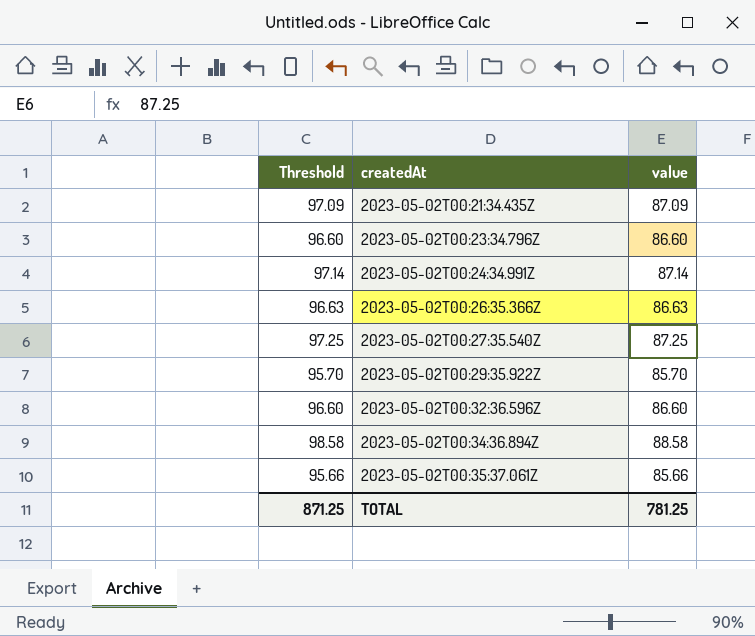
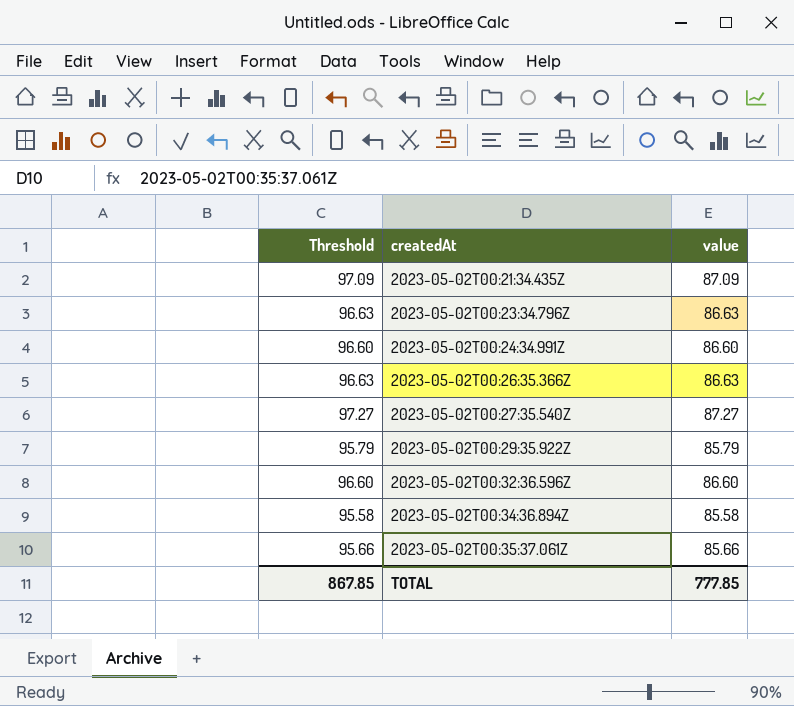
2023-05-02T00:23:34.796Z | Threshold: 96.60 -> 96.63
2023-05-02T00:23:34.796Z | value: 86.60 -> 86.63
2023-05-02T00:24:34.991Z | Threshold: 97.14 -> 96.60
2023-05-02T00:24:34.991Z | value: 87.14 -> 86.60
2023-05-02T00:27:35.540Z | Threshold: 97.25 -> 97.27
2023-05-02T00:27:35.540Z | value: 87.25 -> 87.27
2023-05-02T00:29:35.922Z | Threshold: 95.70 -> 95.79
2023-05-02T00:29:35.922Z | value: 85.70 -> 85.79
2023-05-02T00:34:36.894Z | Threshold: 98.58 -> 95.58
2023-05-02T00:34:36.894Z | value: 88.58 -> 85.58
TOTAL | Threshold: 871.25 -> 867.85
TOTAL | value: 781.25 -> 777.85

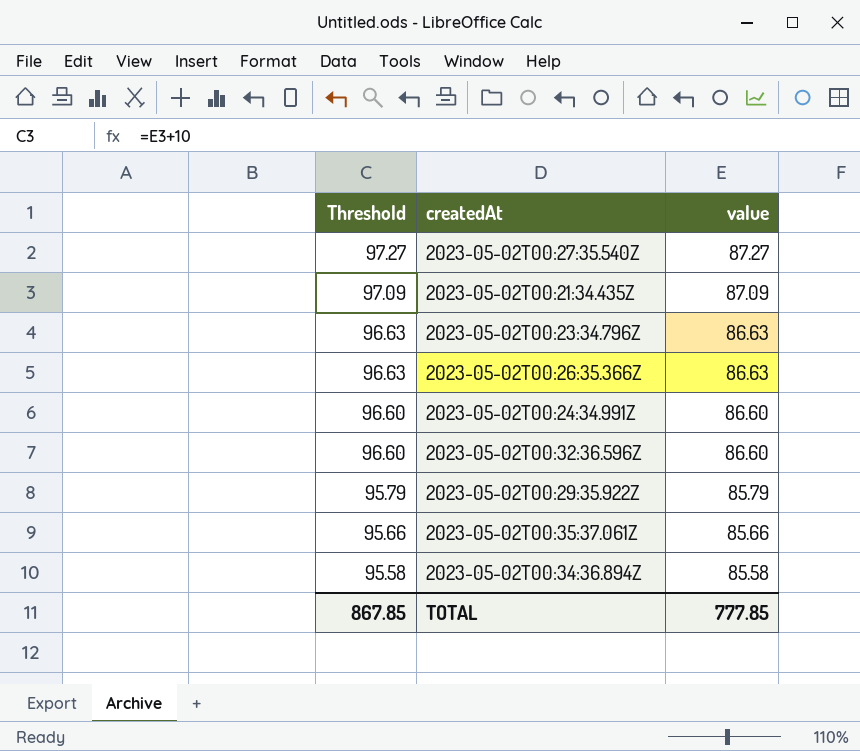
row order: createdAt ascending -> Threshold descending

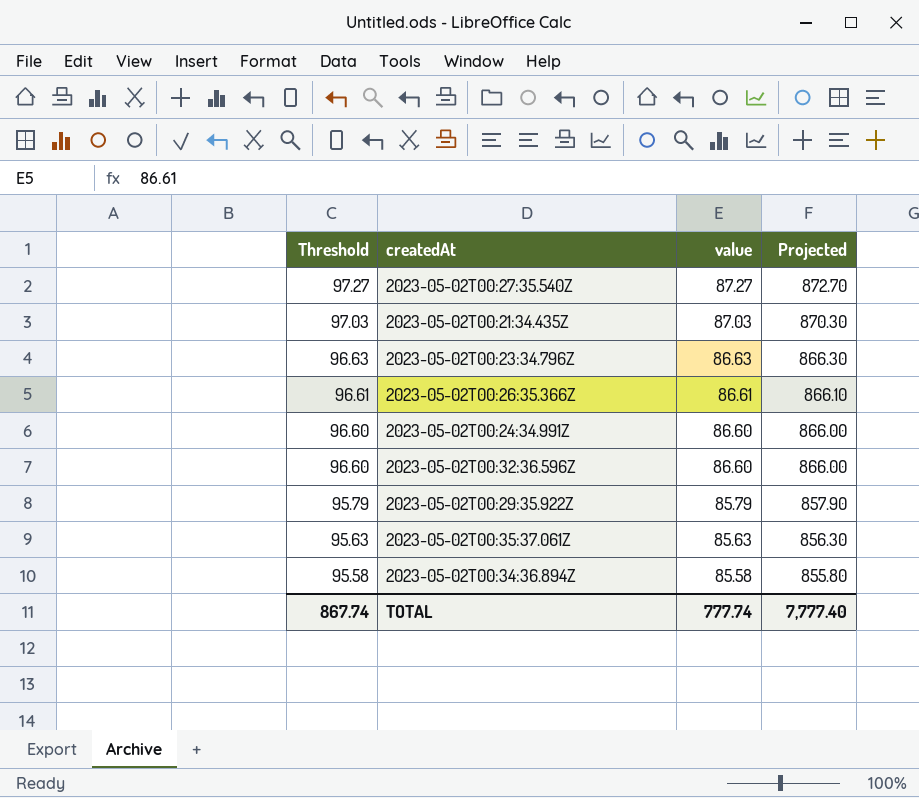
column Projected | formula: none -> [value] * 10
2023-05-02T00:21:34.435Z | Threshold: 97.09 -> 97.03
2023-05-02T00:21:34.435Z | value: 87.09 -> 87.03
2023-05-02T00:26:35.366Z | Threshold: 96.63 -> 96.61
2023-05-02T00:26:35.366Z | value: 86.63 -> 86.61
2023-05-02T00:35:37.061Z | Threshold: 95.66 -> 95.63
2023-05-02T00:35:37.061Z | value: 85.66 -> 85.63
TOTAL | Threshold: 867.85 -> 867.74
TOTAL | value: 777.85 -> 777.74

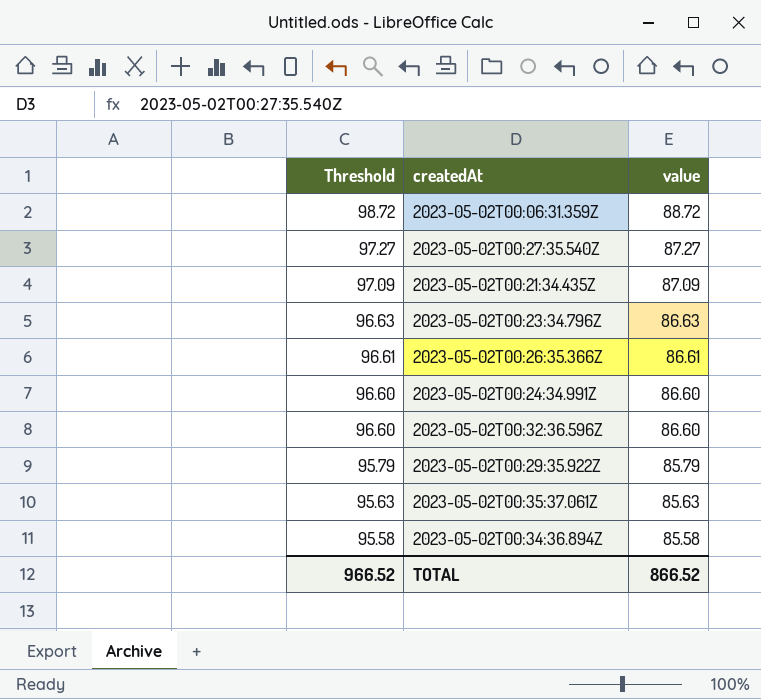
column Projected | formula: [value] * 10 -> none
row 2023-05-02T00:06:31.359Z: none -> 98.72 | 88.72
2023-05-02T00:21:34.435Z | Threshold: 97.03 -> 97.09
2023-05-02T00:21:34.435Z | value: 87.03 -> 87.09
TOTAL | Threshold: 867.74 -> 966.52
TOTAL | value: 777.74 -> 866.52

